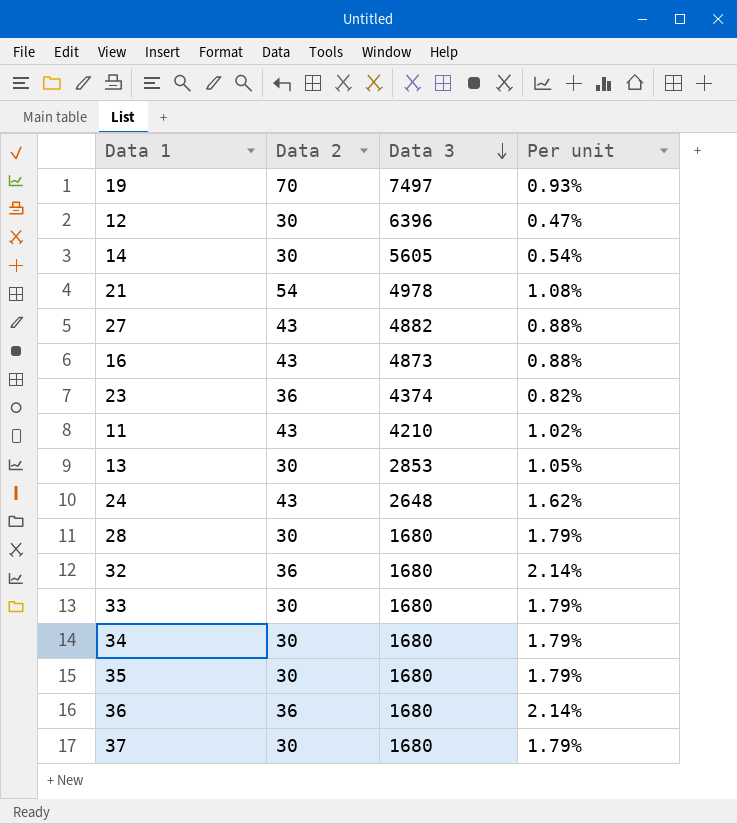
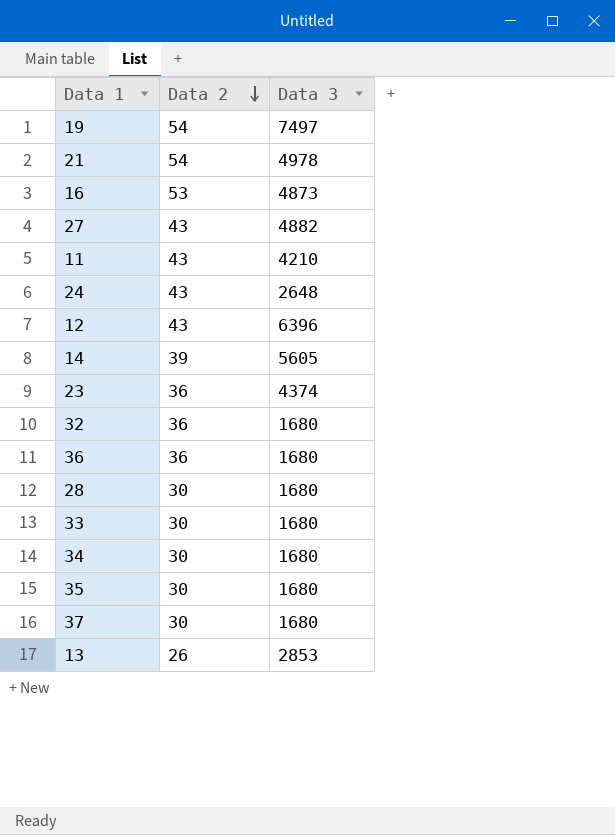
row order: Data 3 descending -> Data 2 descending
column Per unit | formula: [Data 2] / [Data 3] -> none
19 | Data 2: 70 -> 54
16 | Data 2: 43 -> 53
12 | Data 2: 30 -> 43
14 | Data 2: 30 -> 39
13 | Data 2: 30 -> 26

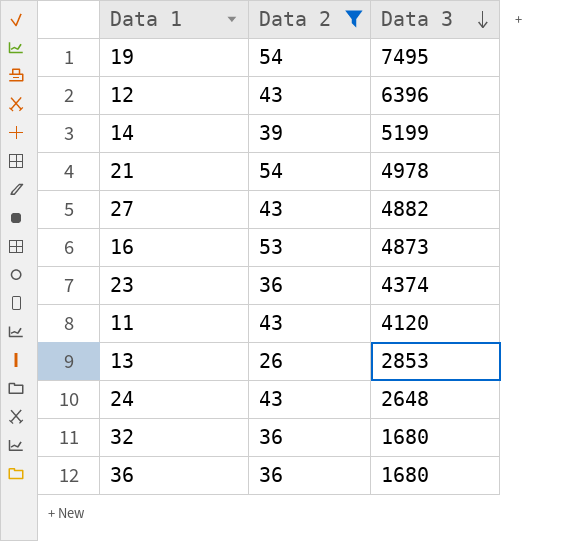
filter: none -> Data 2 != 30
row order: Data 2 descending -> Data 3 descending
19 | Data 3: 7497 -> 7495
14 | Data 3: 5605 -> 5199
11 | Data 3: 4210 -> 4120

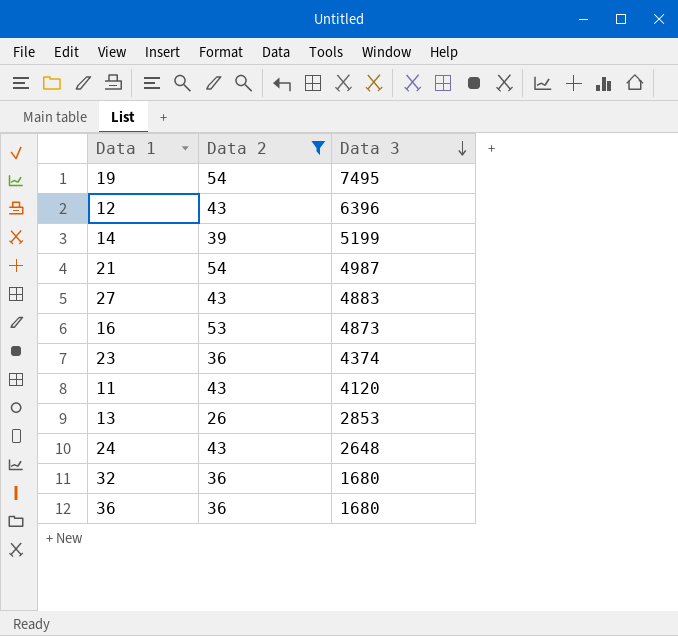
21 | Data 3: 4978 -> 4987
27 | Data 3: 4882 -> 4883

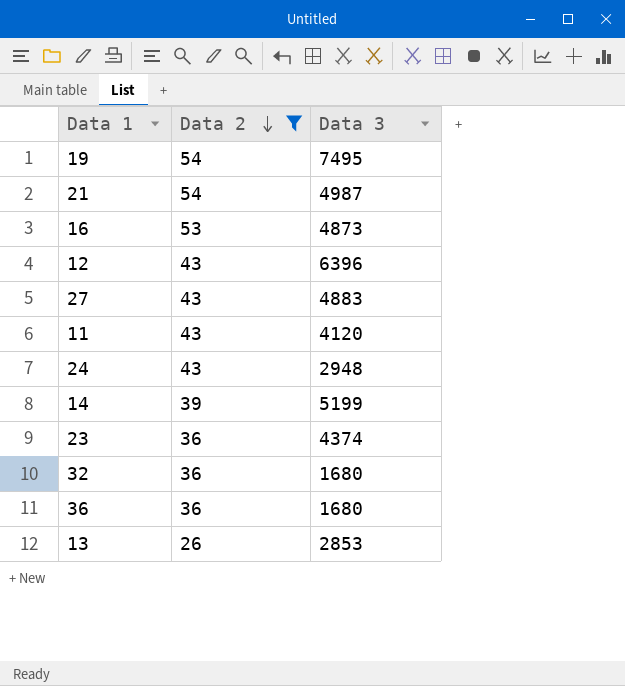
row order: Data 3 descending -> Data 2 descending
24 | Data 3: 2648 -> 2948

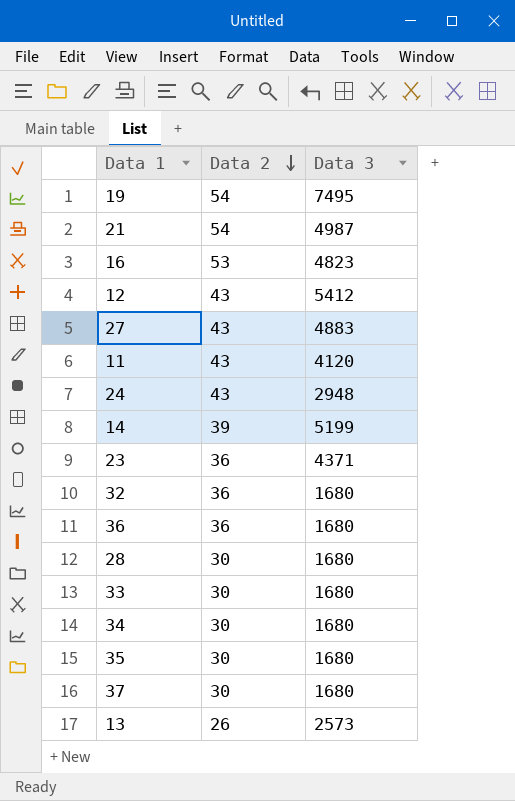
filter: Data 2 != 30 -> none
16 | Data 3: 4873 -> 4823
12 | Data 3: 6396 -> 5412
23 | Data 3: 4374 -> 4371
13 | Data 3: 2853 -> 2573

